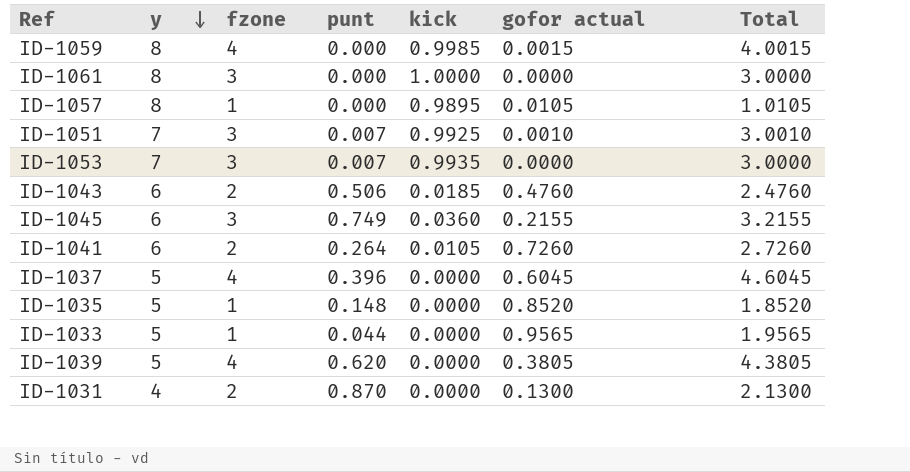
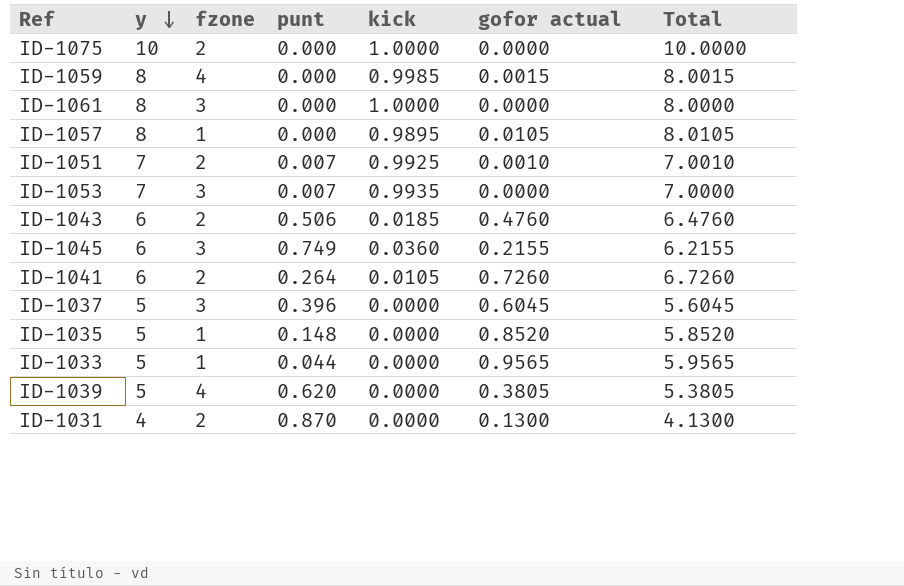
column Total | formula: [fzone] + [gofor actual] -> [y] + [gofor actual]
row ID-1075: none -> 10 | 2 | 0.000 | 1.0000 | 0.0000 | 10.0000
ID-1051 | fzone: 3 -> 2
ID-1037 | fzone: 4 -> 3

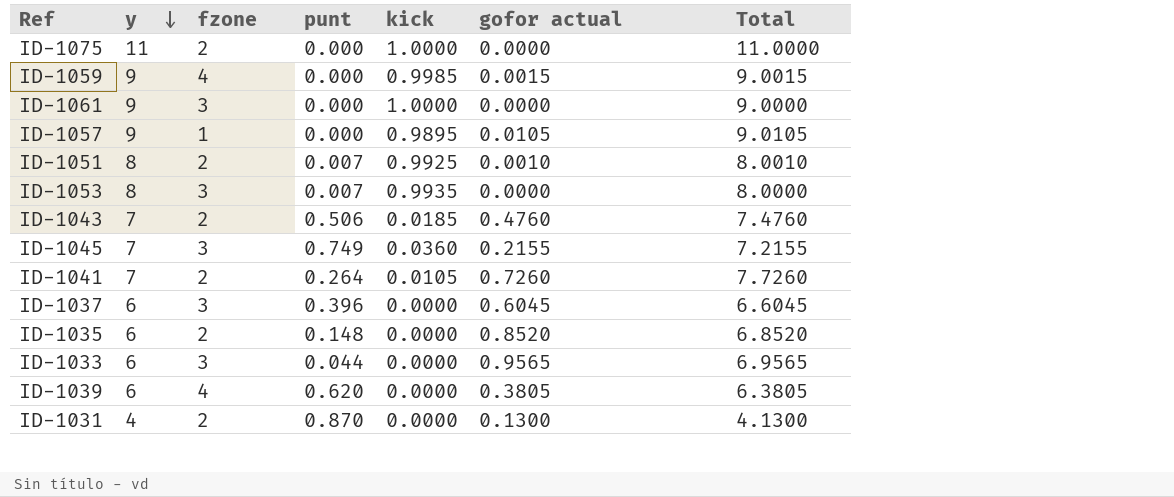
ID-1075 | y: 10 -> 11
ID-1075 | Total: 10.0000 -> 11.0000
ID-1059 | y: 8 -> 9
ID-1059 | Total: 8.0015 -> 9.0015
ID-1061 | y: 8 -> 9
ID-1061 | Total: 8.0000 -> 9.0000
ID-1057 | y: 8 -> 9
ID-1057 | Total: 8.0105 -> 9.0105
ID-1051 | y: 7 -> 8
ID-1051 | Total: 7.0010 -> 8.0010
ID-1053 | y: 7 -> 8
ID-1053 | Total: 7.0000 -> 8.0000
ID-1043 | y: 6 -> 7
ID-1043 | Total: 6.4760 -> 7.4760
ID-1045 | y: 6 -> 7
ID-1045 | Total: 6.2155 -> 7.2155
ID-1041 | y: 6 -> 7
ID-1041 | Total: 6.7260 -> 7.7260
ID-1037 | y: 5 -> 6
ID-1037 | Total: 5.6045 -> 6.6045
ID-1035 | y: 5 -> 6
ID-1035 | fzone: 1 -> 2
ID-1035 | Total: 5.8520 -> 6.8520
ID-1033 | y: 5 -> 6
ID-1033 | fzone: 1 -> 3
ID-1033 | Total: 5.9565 -> 6.9565
ID-1039 | y: 5 -> 6
ID-1039 | Total: 5.3805 -> 6.3805

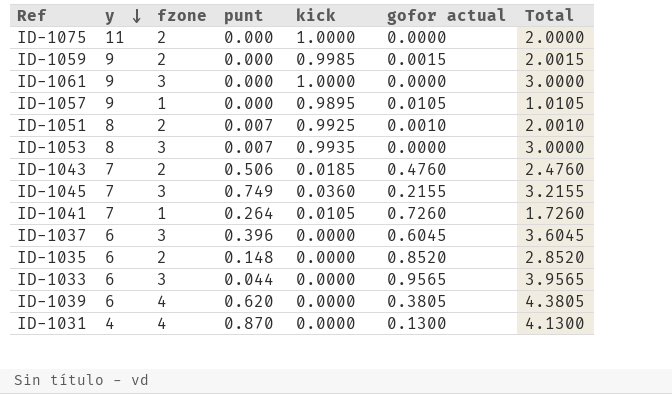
column Total | formula: [y] + [gofor actual] -> [fzone] + [gofor actual]
ID-1059 | fzone: 4 -> 2
ID-1041 | fzone: 2 -> 1
ID-1031 | fzone: 2 -> 4

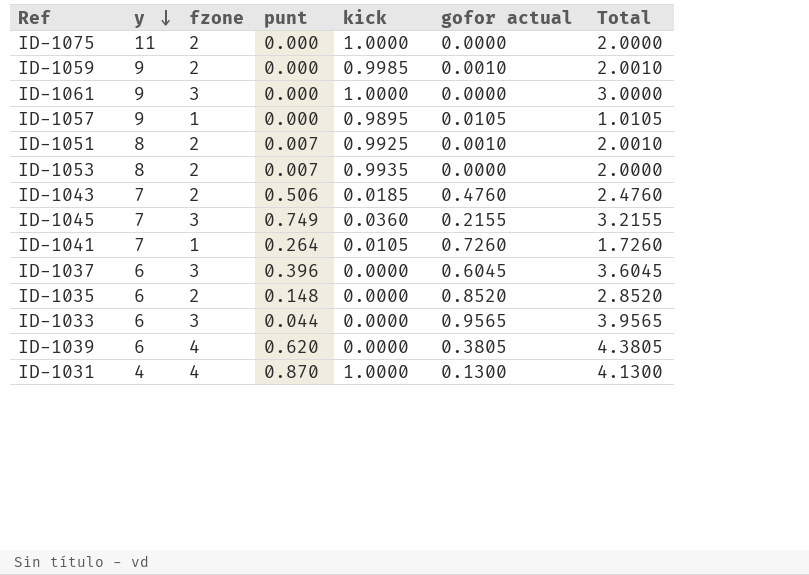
ID-1059 | gofor actual: 0.0015 -> 0.0010
ID-1059 | Total: 2.0015 -> 2.0010
ID-1053 | fzone: 3 -> 2
ID-1053 | Total: 3.0000 -> 2.0000
ID-1031 | kick: 0.0000 -> 1.0000

